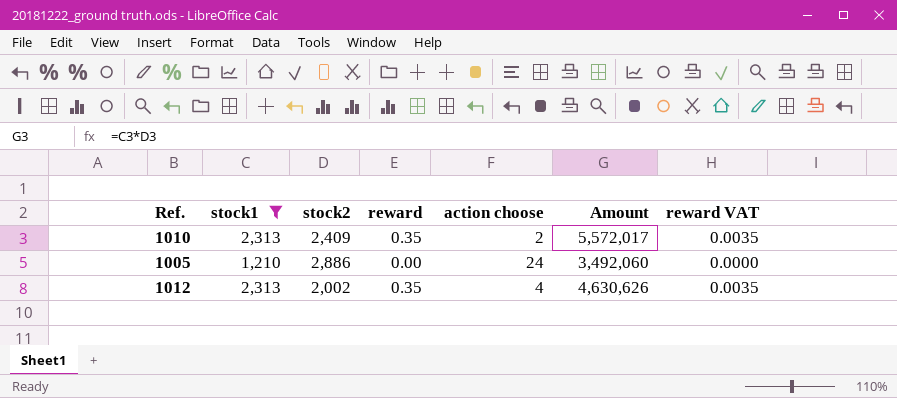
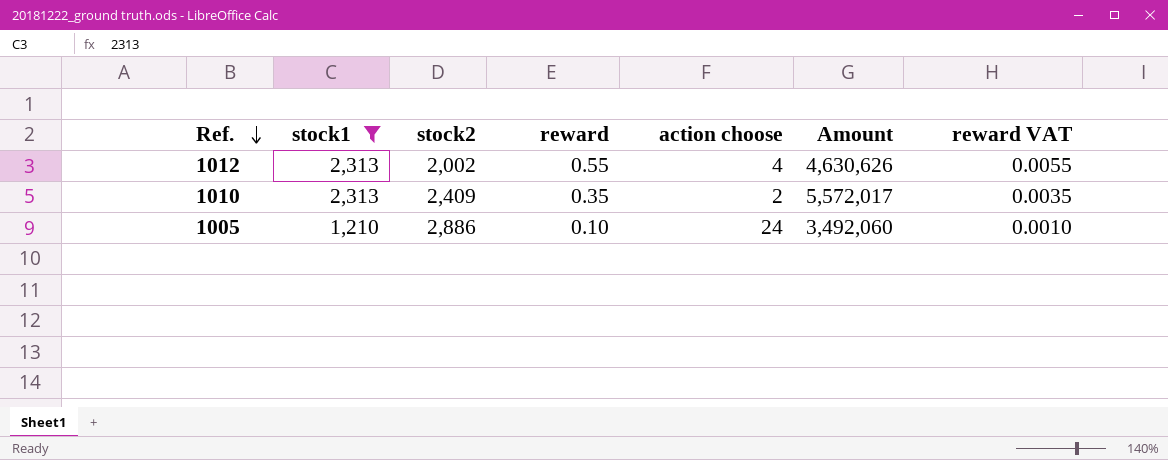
row order: none -> Ref. descending
1012 | reward: 0.35 -> 0.55
1012 | reward VAT: 0.0035 -> 0.0055
1005 | reward: 0.00 -> 0.10
1005 | reward VAT: 0.0000 -> 0.0010

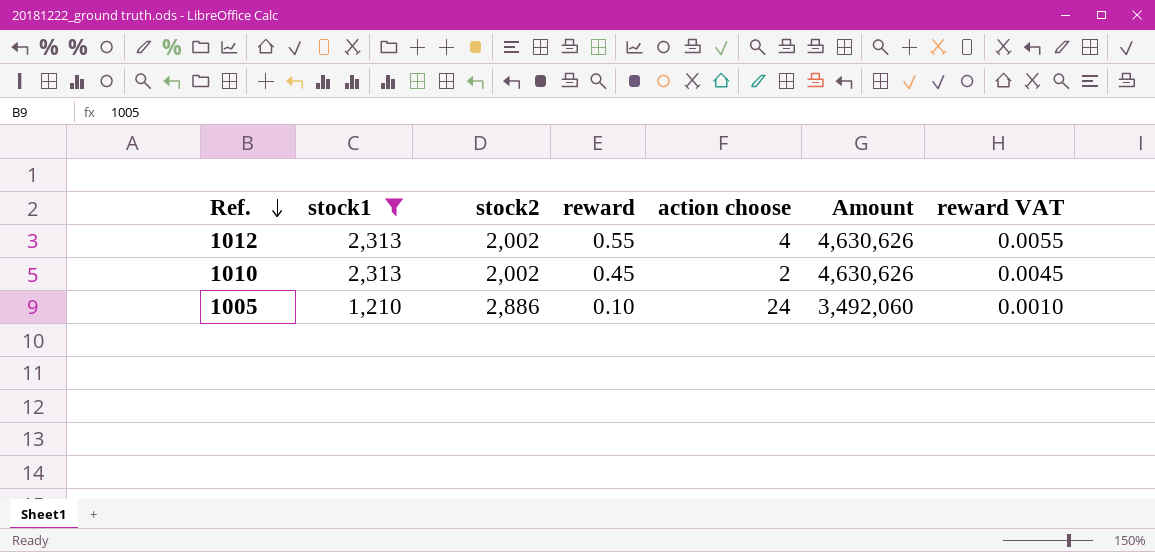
1010 | stock2: 2,409 -> 2,002
1010 | reward: 0.35 -> 0.45
1010 | Amount: 5,572,017 -> 4,630,626
1010 | reward VAT: 0.0035 -> 0.0045

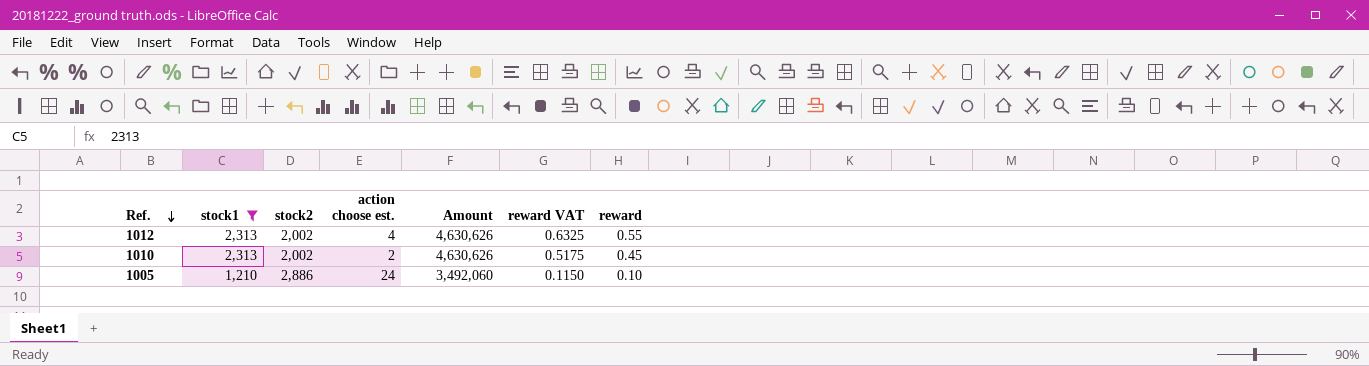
column name: action choose -> action choose est.
column reward VAT | formula: [reward] * 0.01 -> [reward] * 1.15
column reward | position: 4 -> 7

